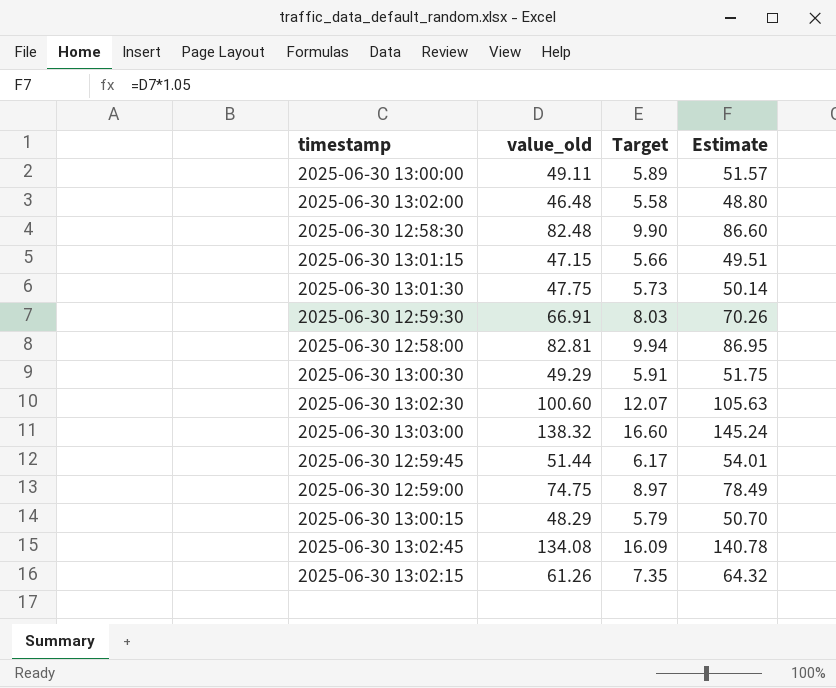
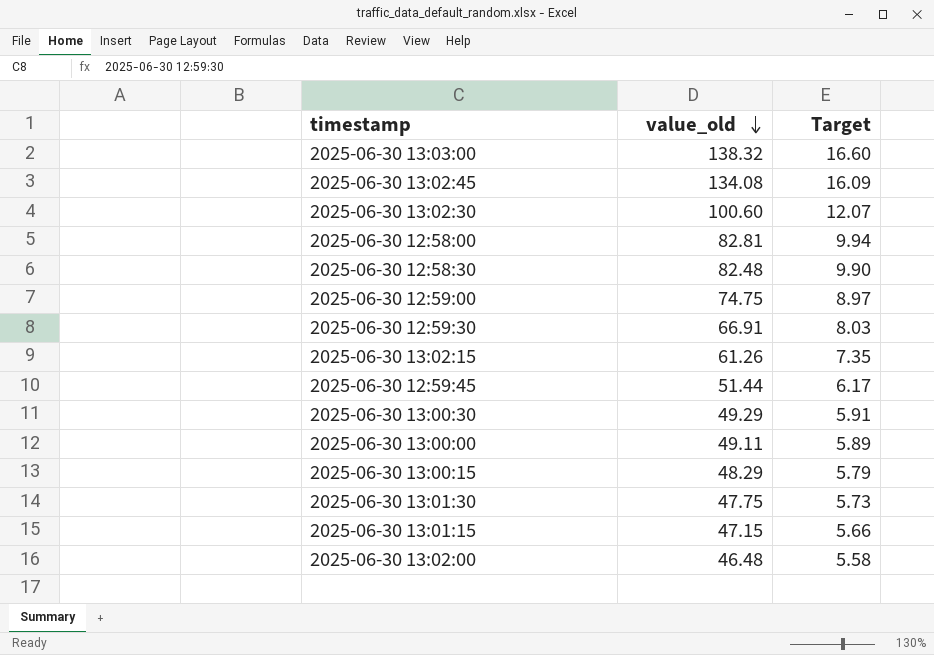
row order: none -> value_old descending
column Estimate | formula: [value_old] * 1.05 -> none

